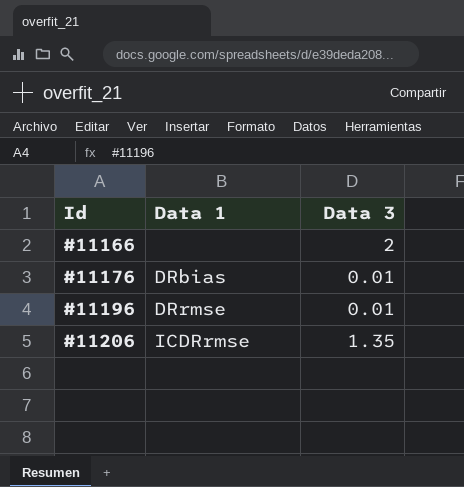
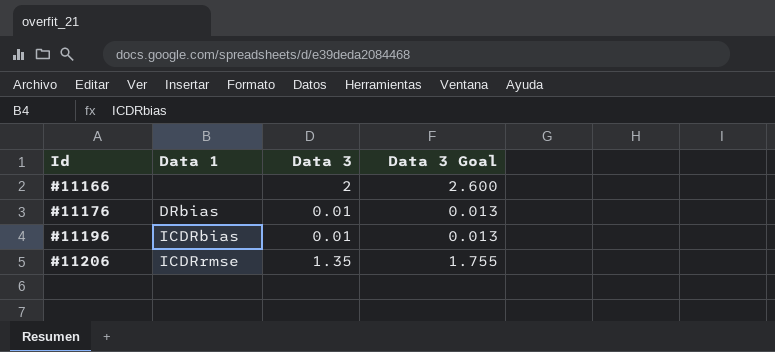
column Data 3 Goal | formula: none -> [Data 3] * 1.3
#11196 | Data 1: DRrmse -> ICDRbias

